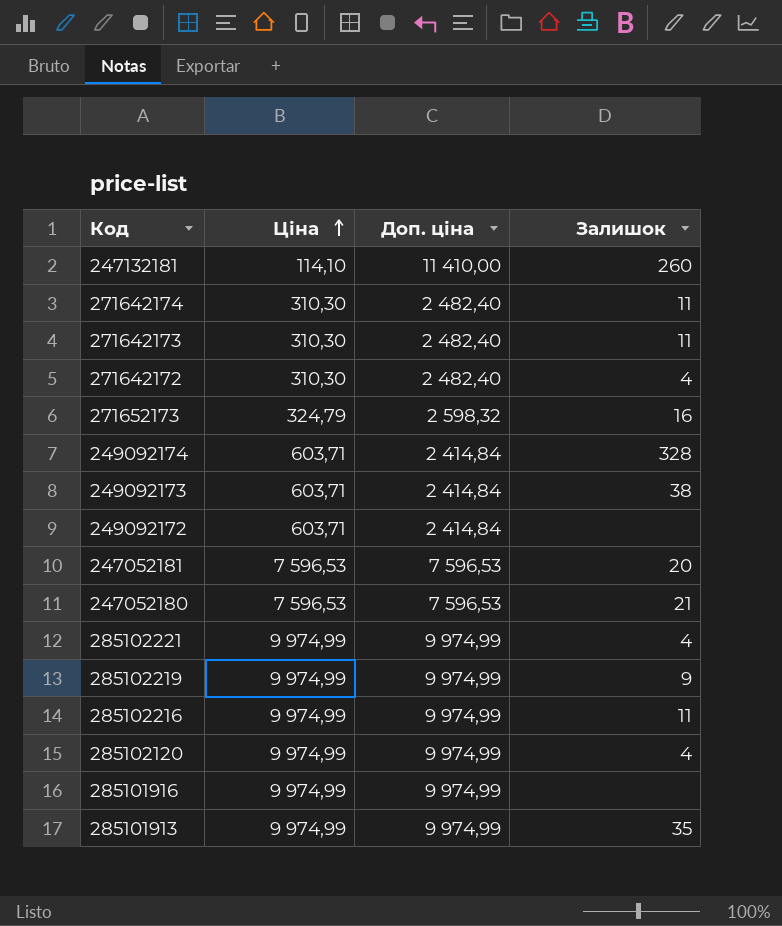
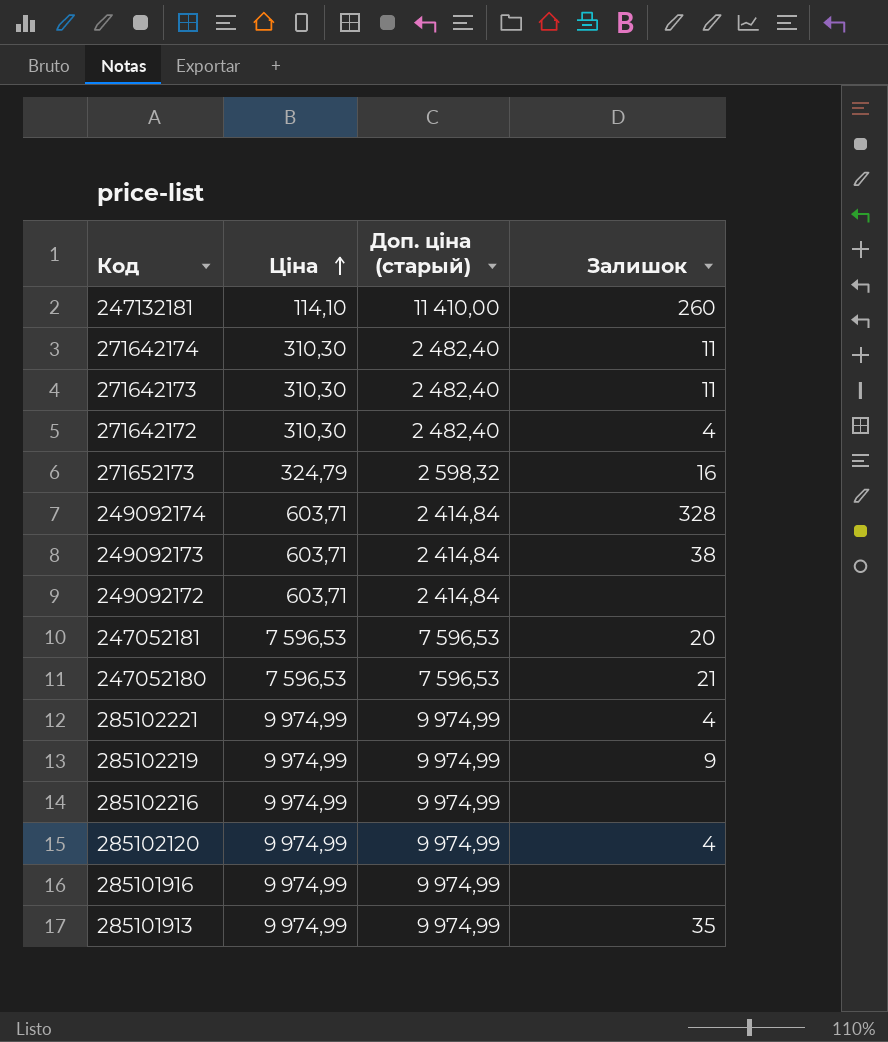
column name: Доп. ціна -> Доп. ціна (старый)
285102216 | Залишок: 11 -> none

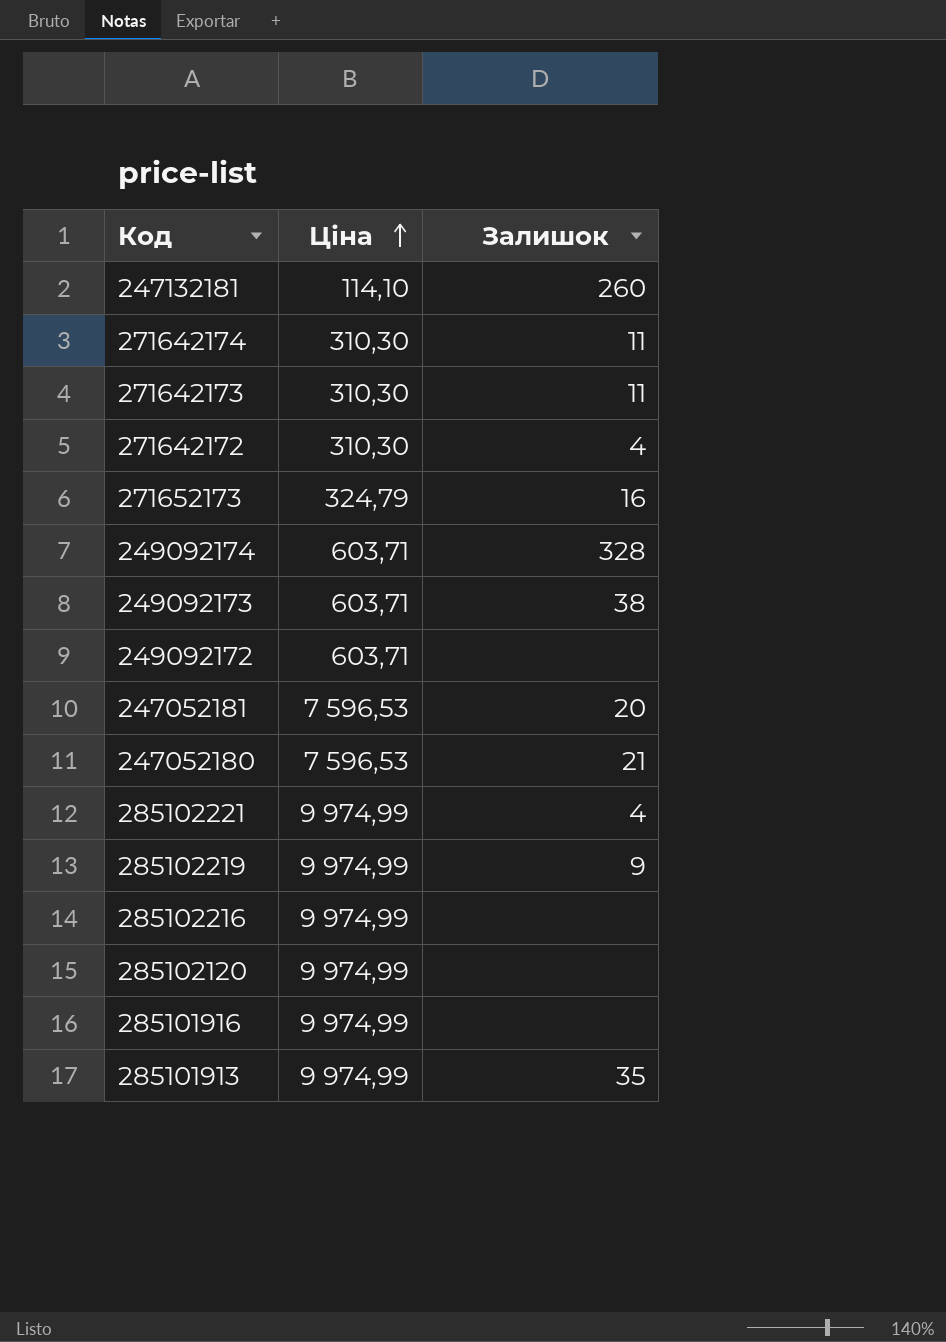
column Доп. ціна (старый) | position: 3 -> none
285102120 | Залишок: 4 -> none

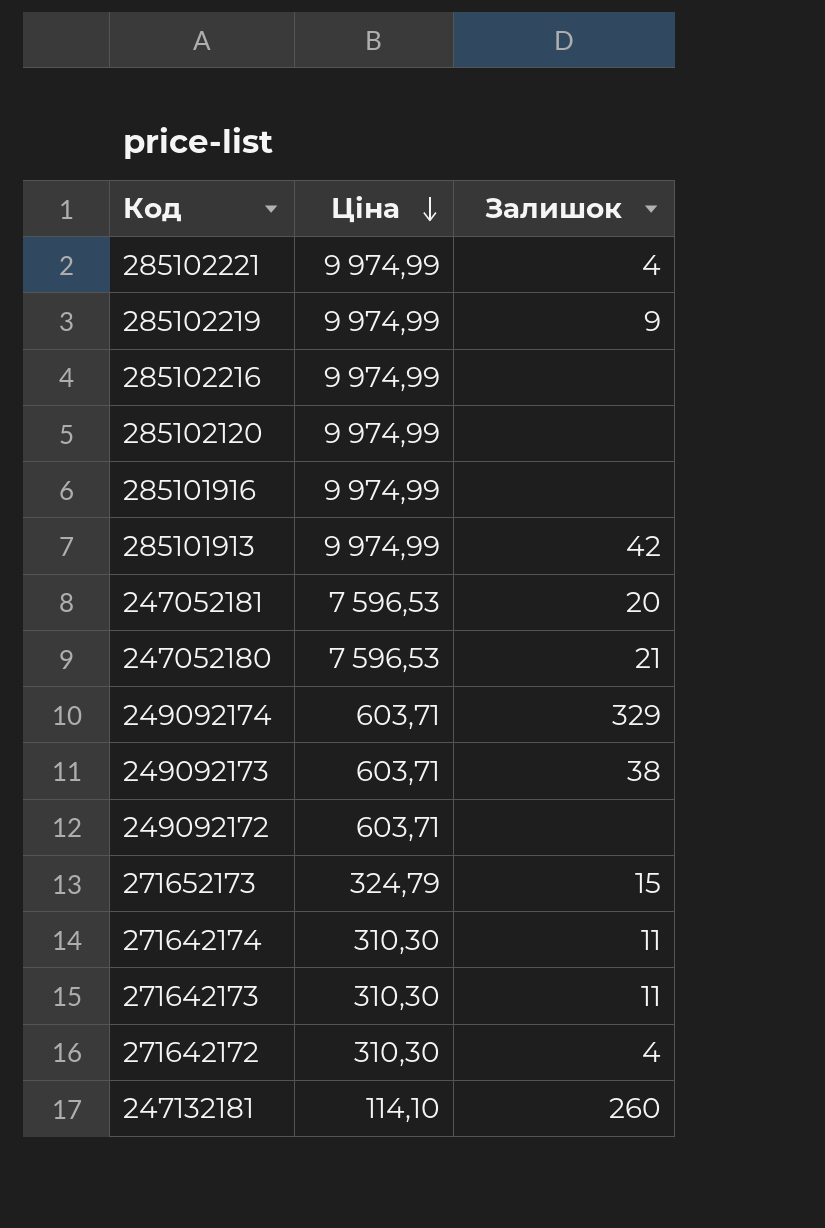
row order: Ціна ascending -> Ціна descending
285101913 | Залишок: 35 -> 42
249092174 | Залишок: 328 -> 329
271652173 | Залишок: 16 -> 15

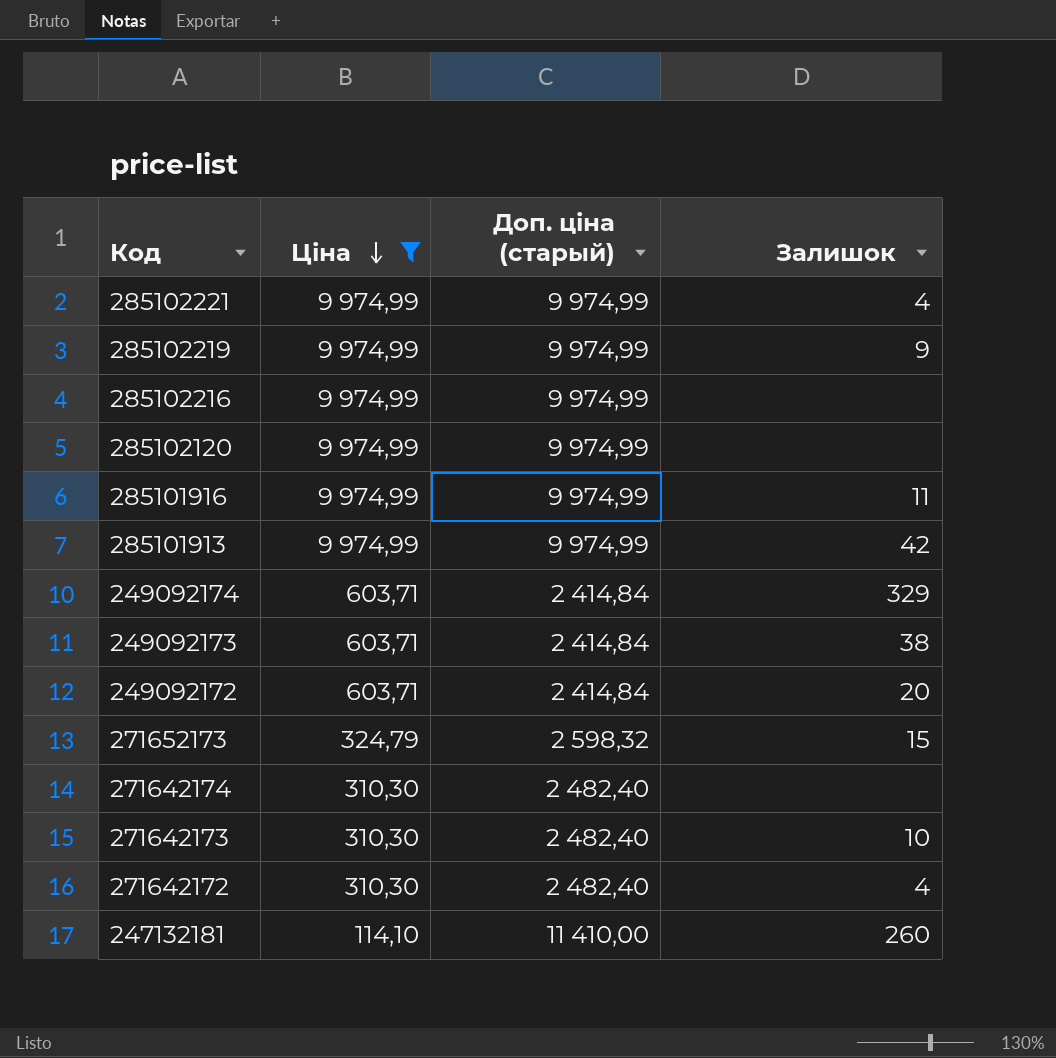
filter: none -> Ціна != 7 596,53
column Доп. ціна (старый) | position: none -> 3
285101916 | Залишок: none -> 11
249092172 | Залишок: none -> 20
271642174 | Залишок: 11 -> none
271642173 | Залишок: 11 -> 10

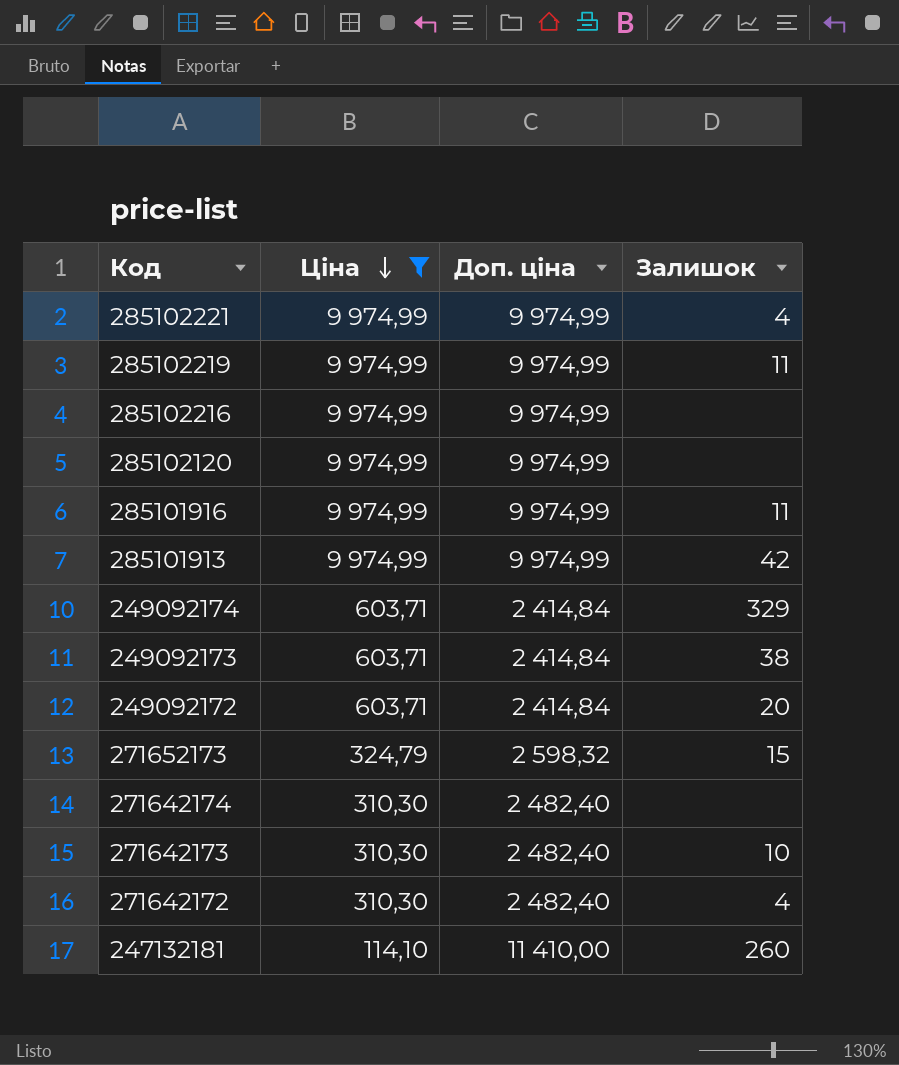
column name: Доп. ціна (старый) -> Доп. ціна
285102219 | Залишок: 9 -> 11

